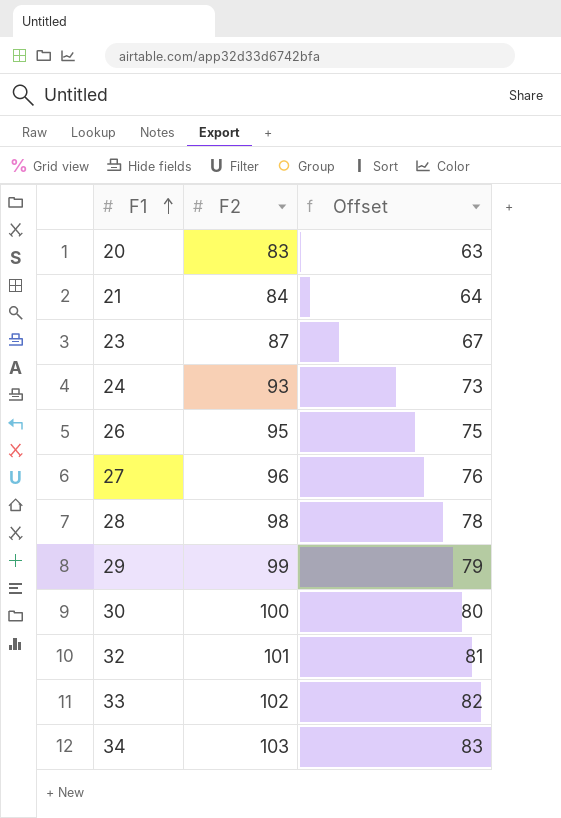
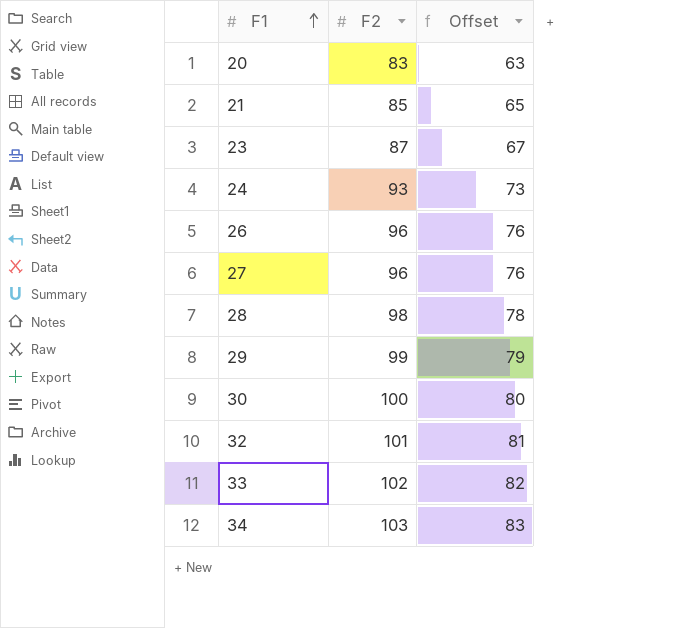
21 | F2: 84 -> 85
21 | Offset: 64 -> 65
26 | F2: 95 -> 96
26 | Offset: 75 -> 76

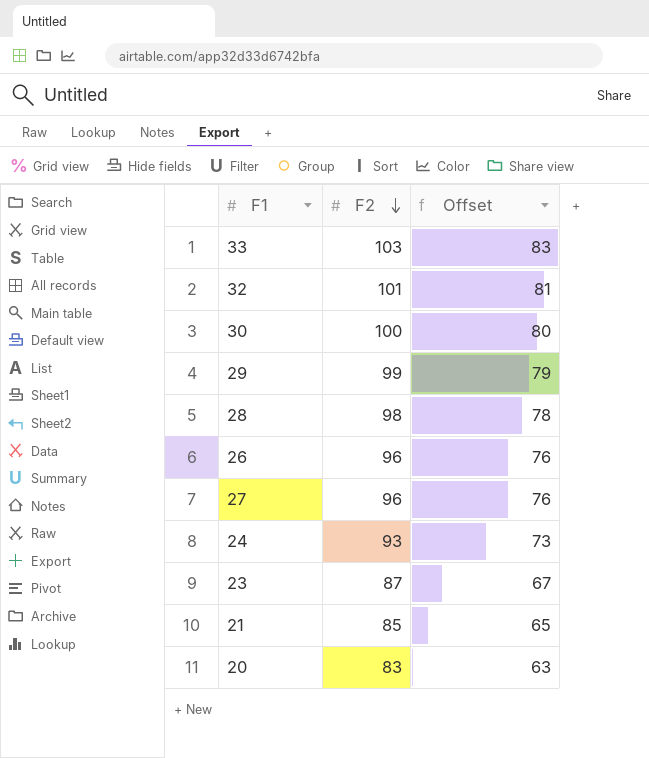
row order: F1 ascending -> F2 descending
row 34: 103 | 83 -> none
33 | F2: 102 -> 103
33 | Offset: 82 -> 83

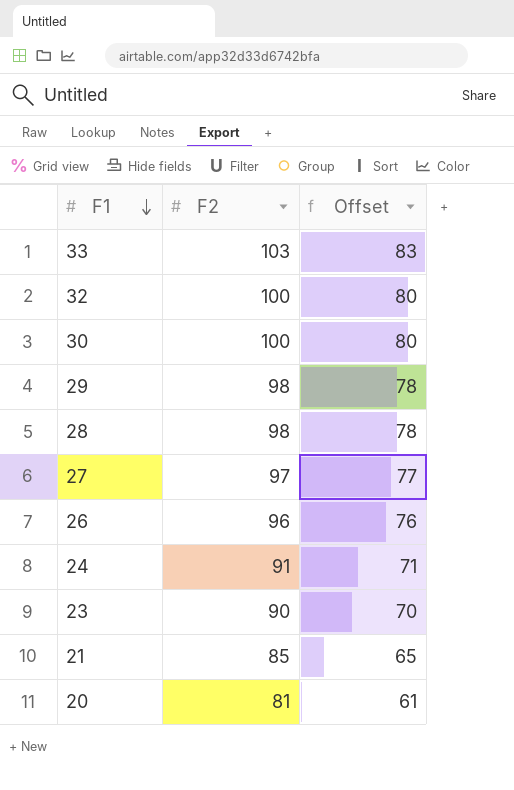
row order: F2 descending -> F1 descending
32 | F2: 101 -> 100
32 | Offset: 81 -> 80
29 | F2: 99 -> 98
29 | Offset: 79 -> 78
27 | F2: 96 -> 97
27 | Offset: 76 -> 77
24 | F2: 93 -> 91
24 | Offset: 73 -> 71
23 | F2: 87 -> 90
23 | Offset: 67 -> 70
20 | F2: 83 -> 81
20 | Offset: 63 -> 61

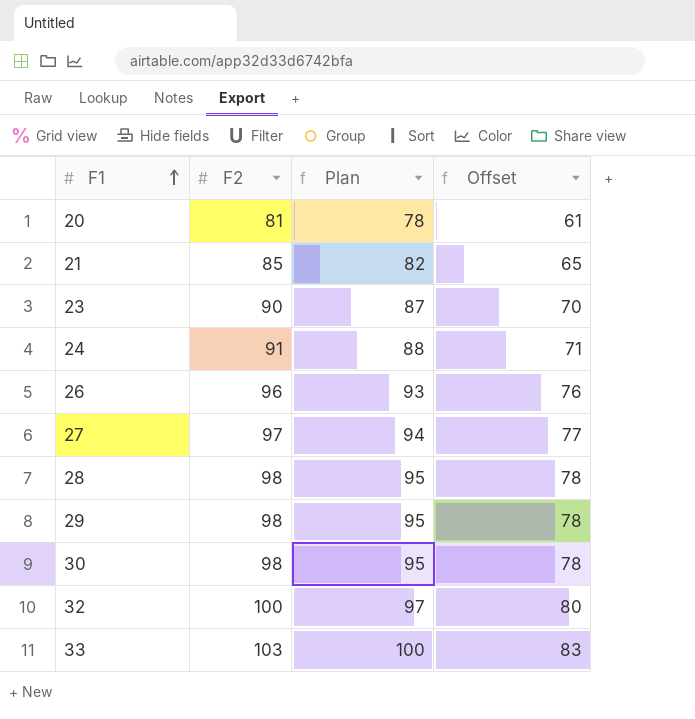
row order: F1 descending -> F1 ascending
column Plan | formula: none -> [F2] - 3
30 | F2: 100 -> 98
30 | Offset: 80 -> 78

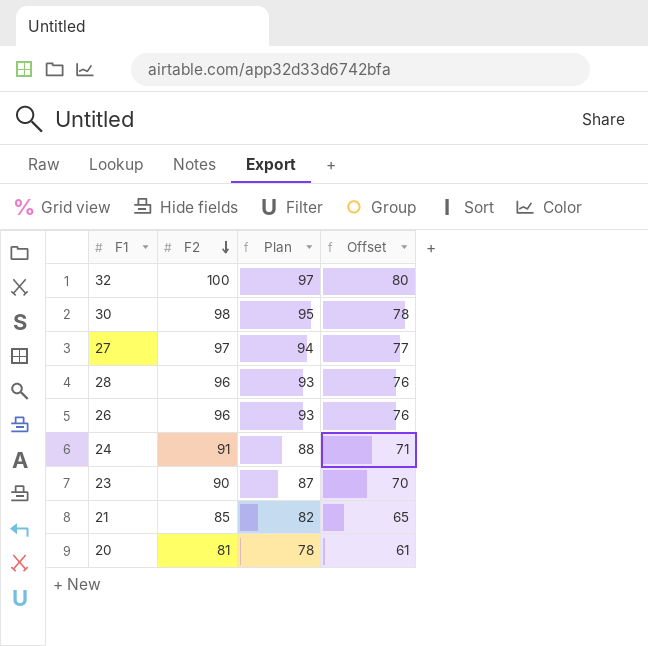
row order: F1 ascending -> F2 descending
row 29: 98 | 95 | 78 -> none
row 33: 103 | 100 | 83 -> none
28 | F2: 98 -> 96
28 | Plan: 95 -> 93
28 | Offset: 78 -> 76

